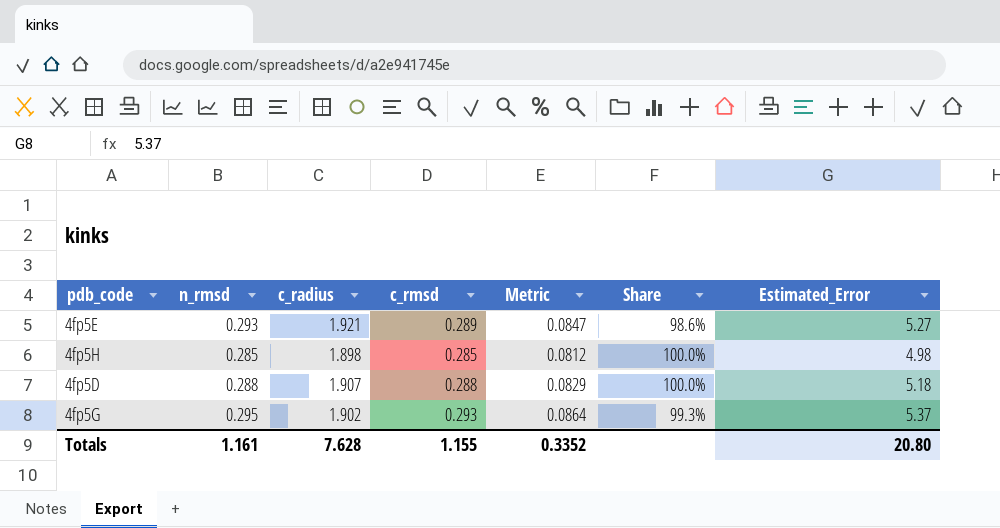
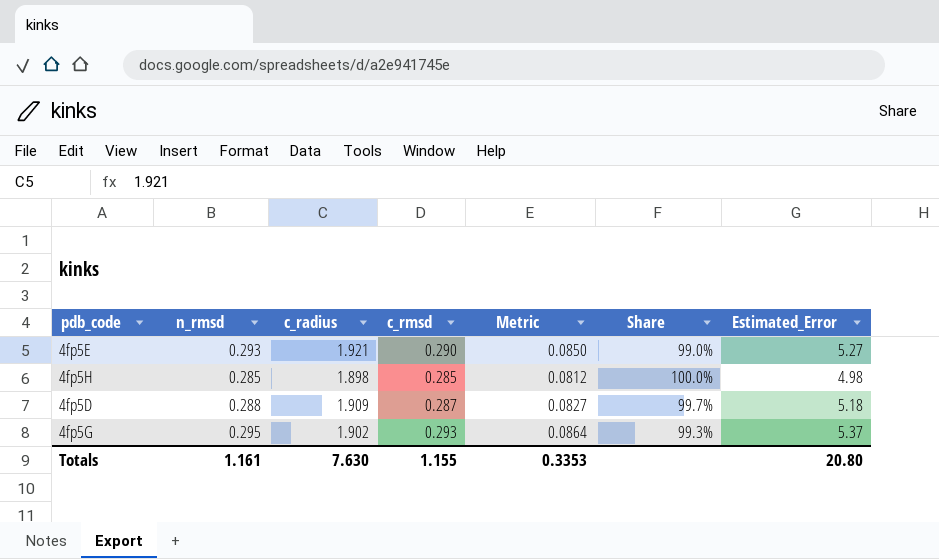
4fp5E | c_rmsd: 0.289 -> 0.290
4fp5E | Metric: 0.0847 -> 0.0850
4fp5E | Share: 98.6% -> 99.0%
4fp5D | c_radius: 1.907 -> 1.909
4fp5D | c_rmsd: 0.288 -> 0.287
4fp5D | Metric: 0.0829 -> 0.0827
4fp5D | Share: 100.0% -> 99.7%
Totals | c_radius: 7.628 -> 7.630
Totals | Metric: 0.3352 -> 0.3353

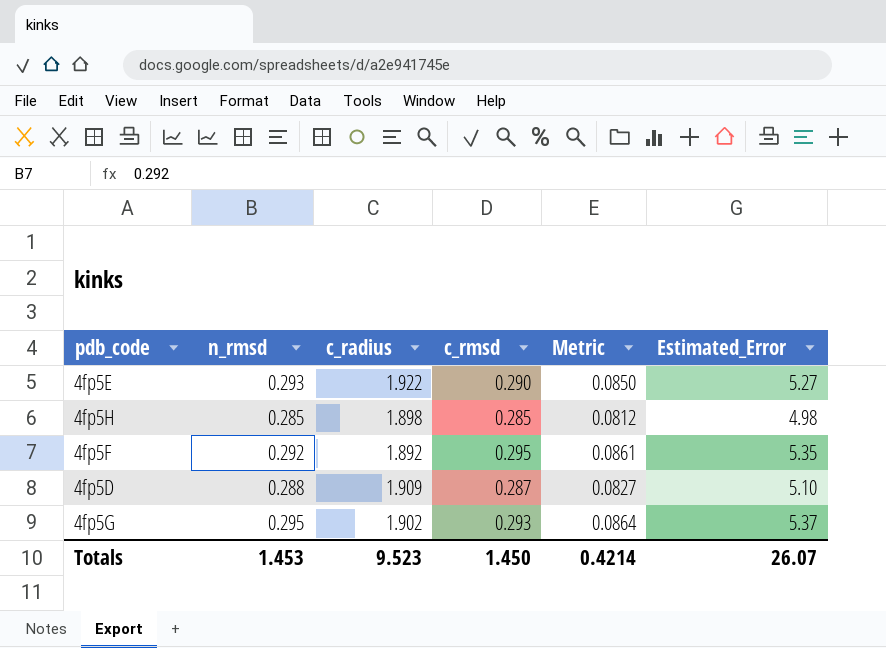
column Share | formula: [c_rmsd] / [n_rmsd] -> none
4fp5E | c_radius: 1.921 -> 1.922
row 4fp5F: none -> 0.292 | 1.892 | 0.295 | 0.0861 | 5.35
4fp5D | Estimated_Error: 5.18 -> 5.10
Totals | n_rmsd: 1.161 -> 1.453
Totals | c_radius: 7.630 -> 9.523
Totals | c_rmsd: 1.155 -> 1.450
Totals | Metric: 0.3353 -> 0.4214
Totals | Estimated_Error: 20.80 -> 26.07

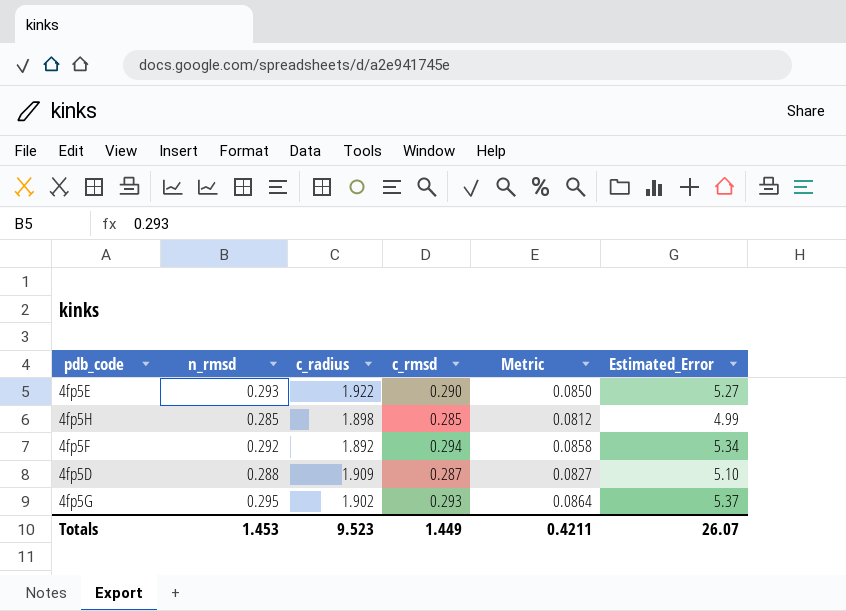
4fp5H | Estimated_Error: 4.98 -> 4.99
4fp5F | c_rmsd: 0.295 -> 0.294
4fp5F | Metric: 0.0861 -> 0.0858
4fp5F | Estimated_Error: 5.35 -> 5.34
Totals | c_rmsd: 1.450 -> 1.449
Totals | Metric: 0.4214 -> 0.4211

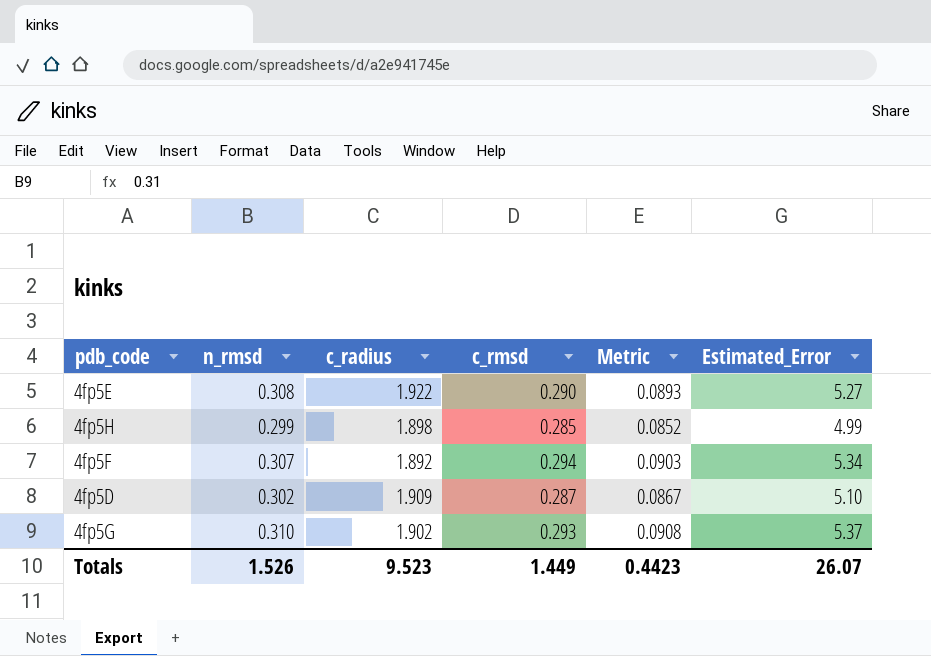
4fp5E | n_rmsd: 0.293 -> 0.308
4fp5E | Metric: 0.0850 -> 0.0893
4fp5H | n_rmsd: 0.285 -> 0.299
4fp5H | Metric: 0.0812 -> 0.0852
4fp5F | n_rmsd: 0.292 -> 0.307
4fp5F | Metric: 0.0858 -> 0.0903
4fp5D | n_rmsd: 0.288 -> 0.302
4fp5D | Metric: 0.0827 -> 0.0867
4fp5G | n_rmsd: 0.295 -> 0.310
4fp5G | Metric: 0.0864 -> 0.0908
Totals | n_rmsd: 1.453 -> 1.526
Totals | Metric: 0.4211 -> 0.4423

